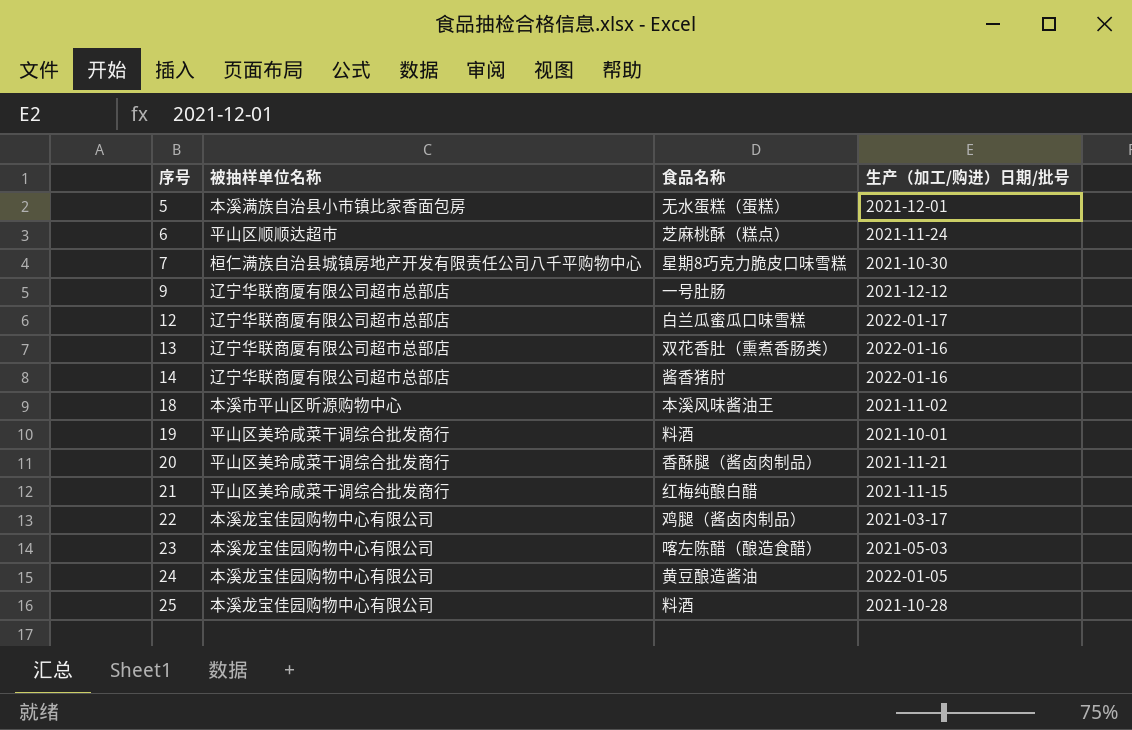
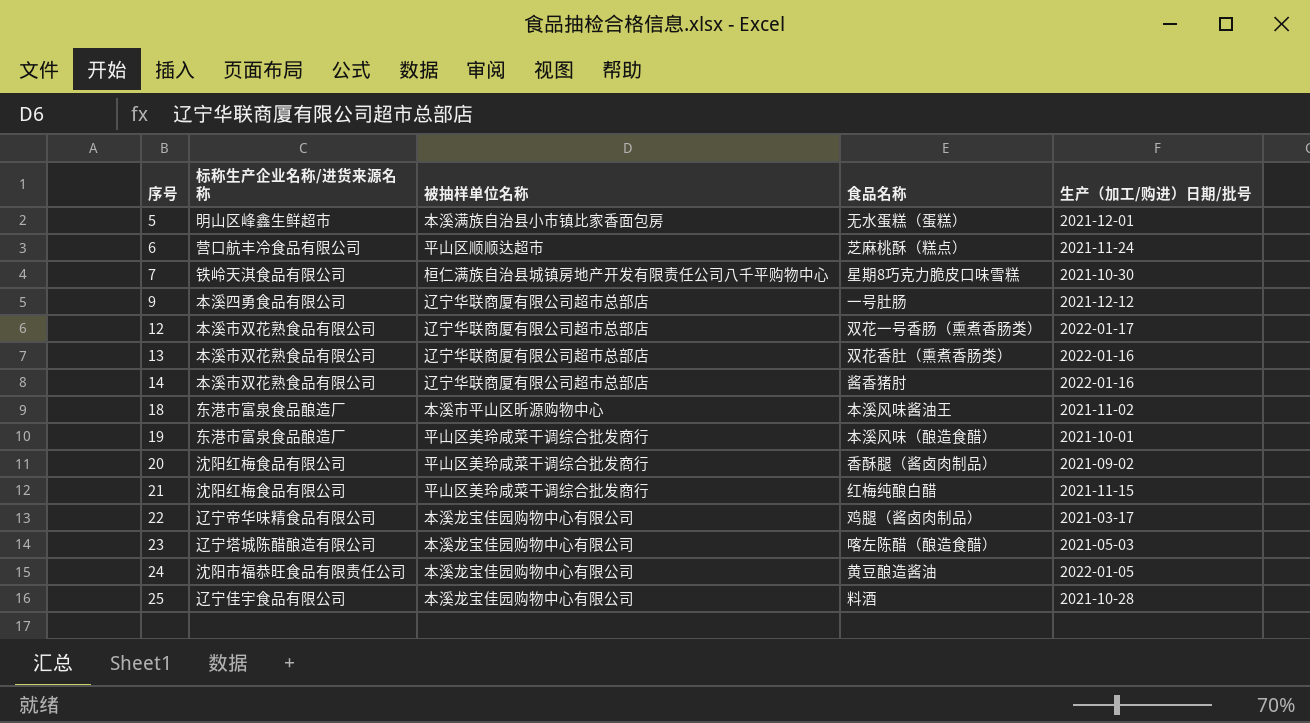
column 标称生产企业名称/进货来源名称 | position: none -> 2
12 | 食品名称: 白兰瓜蜜瓜口味雪糕 -> 双花一号香肠（熏煮香肠类）
19 | 食品名称: 料酒 -> 本溪风味（酿造食醋）
20 | 生产（加工/购进）日期/批号: 2021-11-21 -> 2021-09-02

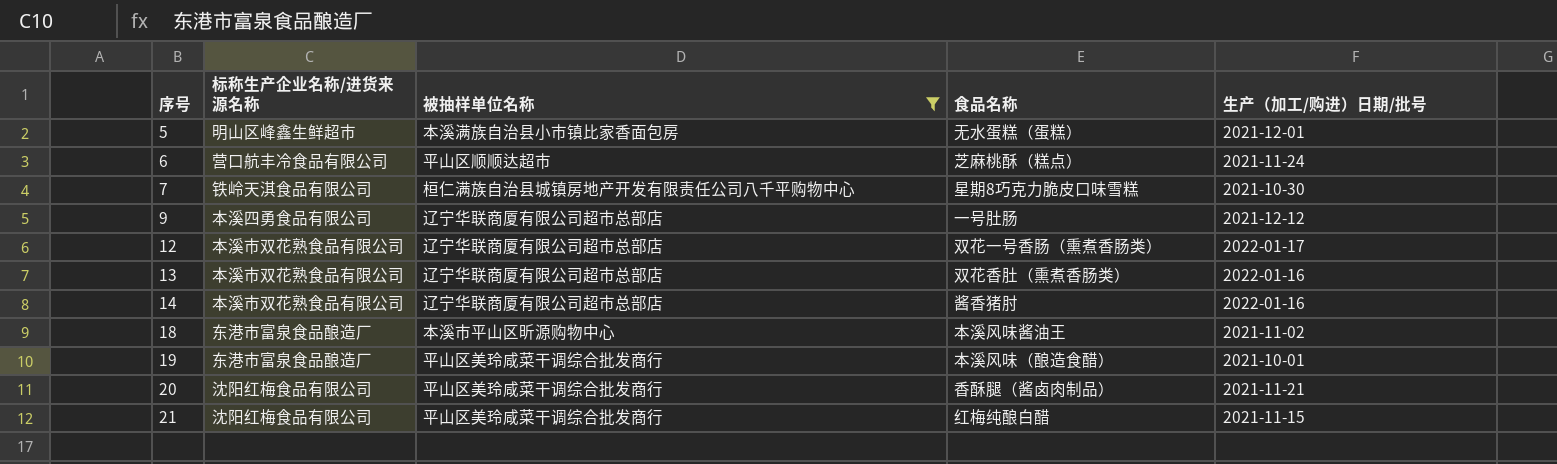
filter: none -> 被抽样单位名称 != 本溪龙宝佳园购物中心有限公司
20 | 生产（加工/购进）日期/批号: 2021-09-02 -> 2021-11-21

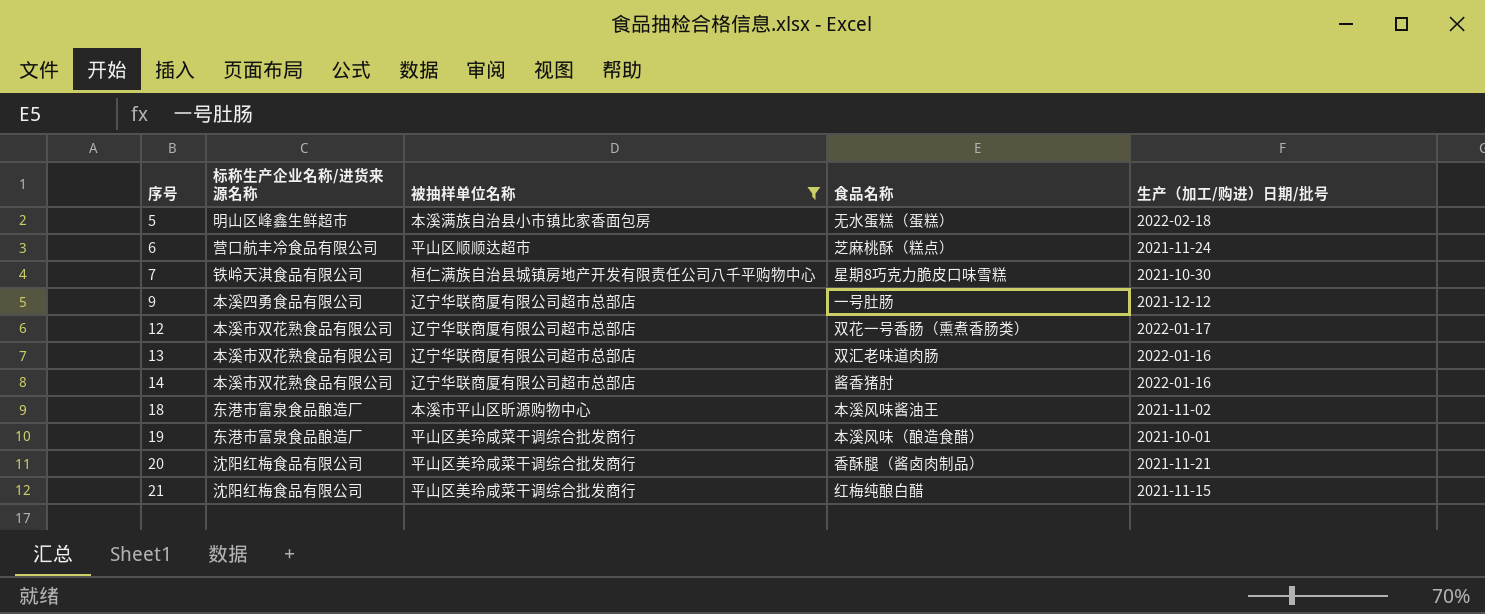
5 | 生产（加工/购进）日期/批号: 2021-12-01 -> 2022-02-18
13 | 食品名称: 双花香肚（熏煮香肠类） -> 双汇老味道肉肠

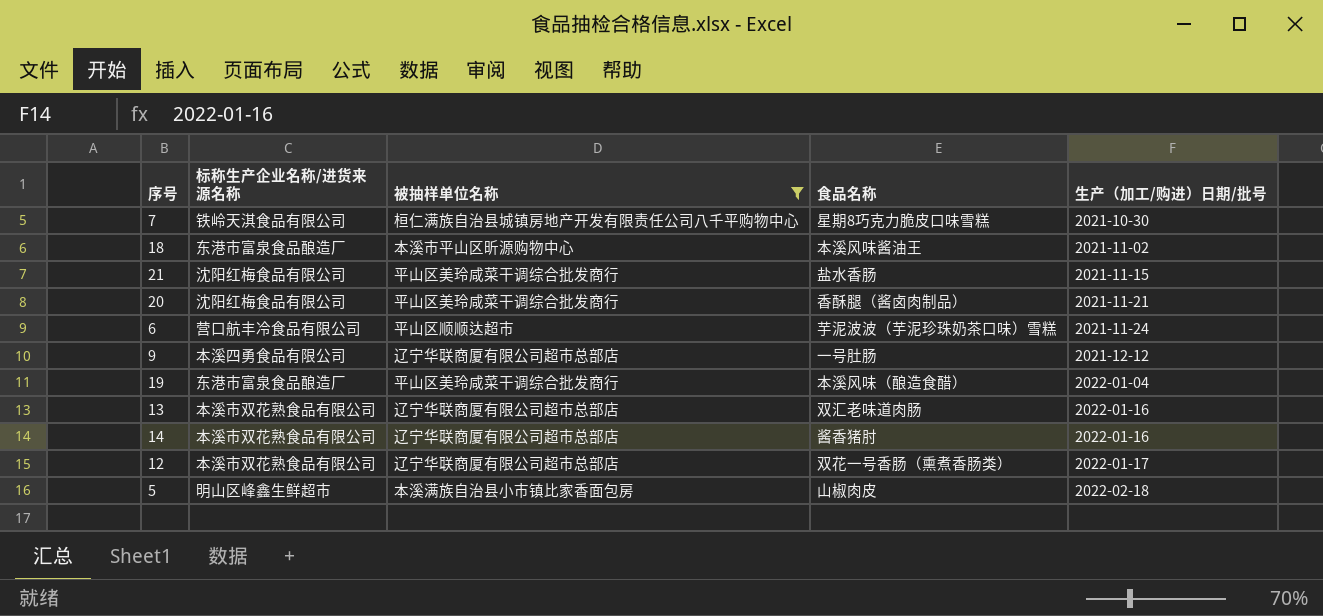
row order: 序号 ascending -> 生产（加工/购进）日期/批号 ascending
21 | 食品名称: 红梅纯酿白醋 -> 盐水香肠
6 | 食品名称: 芝麻桃酥（糕点） -> 芋泥波波（芋泥珍珠奶茶口味）雪糕
19 | 生产（加工/购进）日期/批号: 2021-10-01 -> 2022-01-04
5 | 食品名称: 无水蛋糕（蛋糕） -> 山椒肉皮

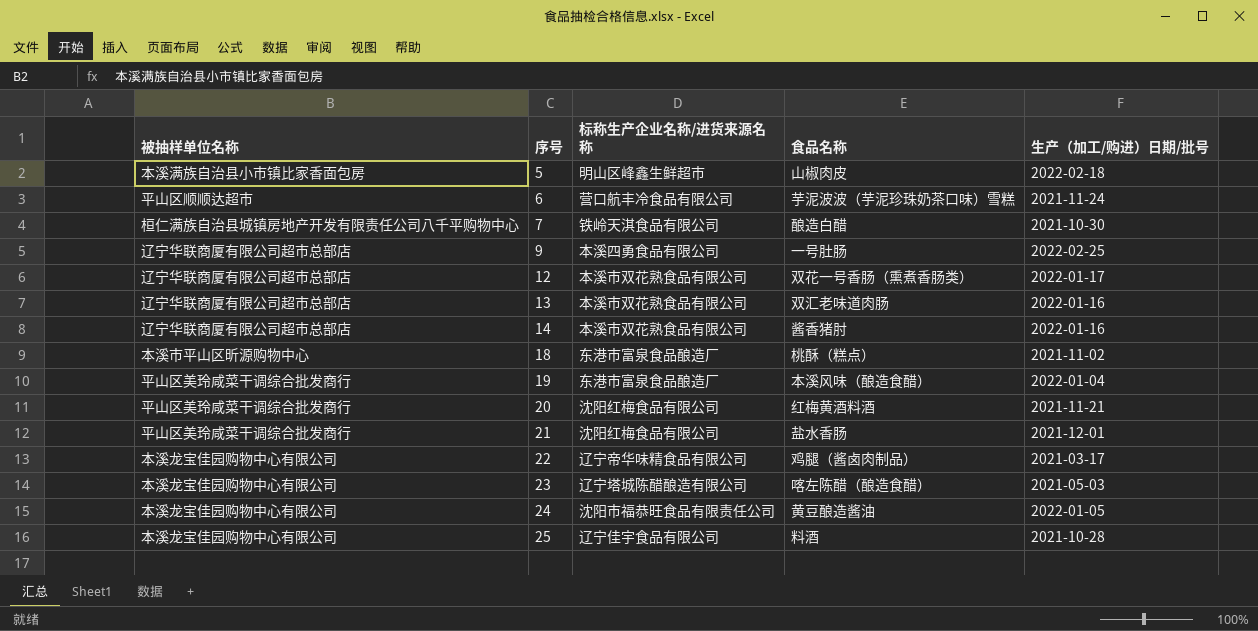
filter: 被抽样单位名称 != 本溪龙宝佳园购物中心有限公司 -> none
row order: 生产（加工/购进）日期/批号 ascending -> 序号 ascending
column 被抽样单位名称 | position: 3 -> 1
7 | 食品名称: 星期8巧克力脆皮口味雪糕 -> 酿造白醋
9 | 生产（加工/购进）日期/批号: 2021-12-12 -> 2022-02-25
18 | 食品名称: 本溪风味酱油王 -> 桃酥（糕点）
20 | 食品名称: 香酥腿（酱卤肉制品） -> 红梅黄酒料酒
21 | 生产（加工/购进）日期/批号: 2021-11-15 -> 2021-12-01

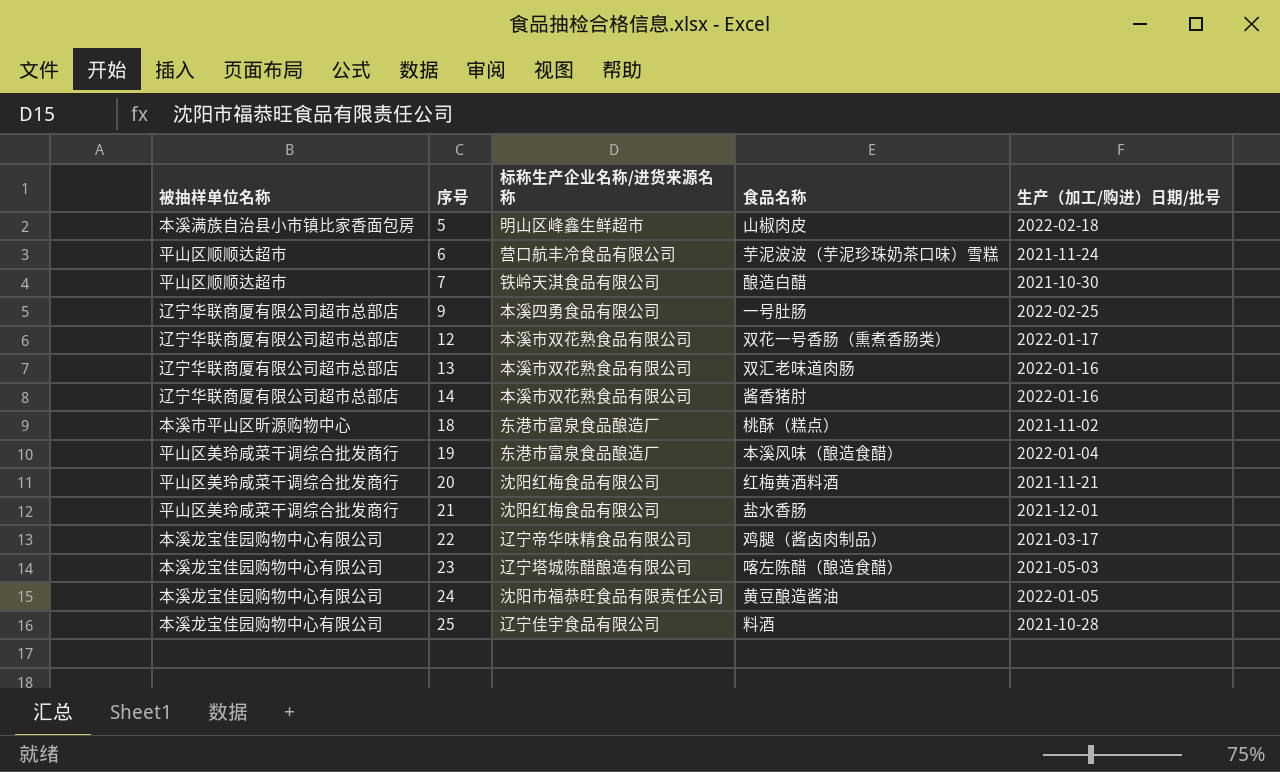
7 | 被抽样单位名称: 桓仁满族自治县城镇房地产开发有限责任公司八千平购物中心 -> 平山区顺顺达超市

